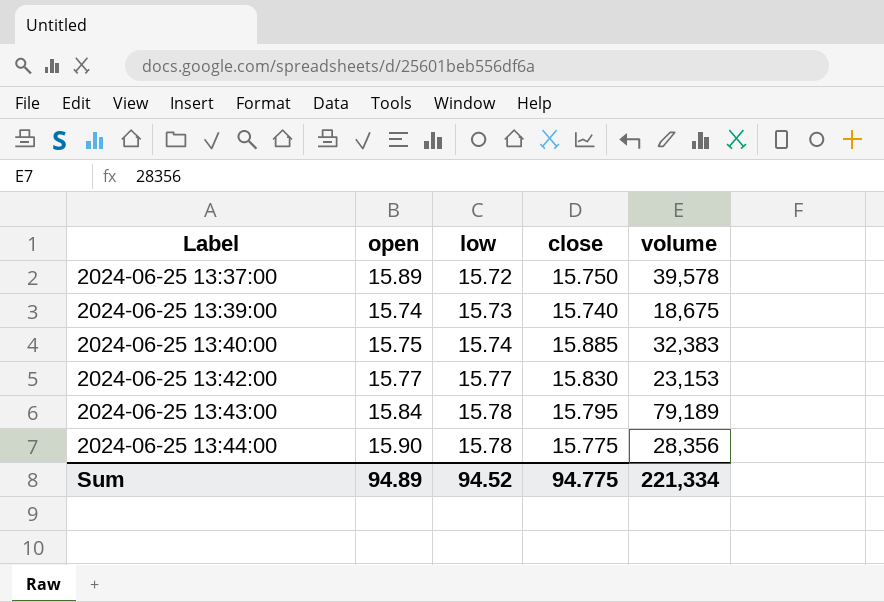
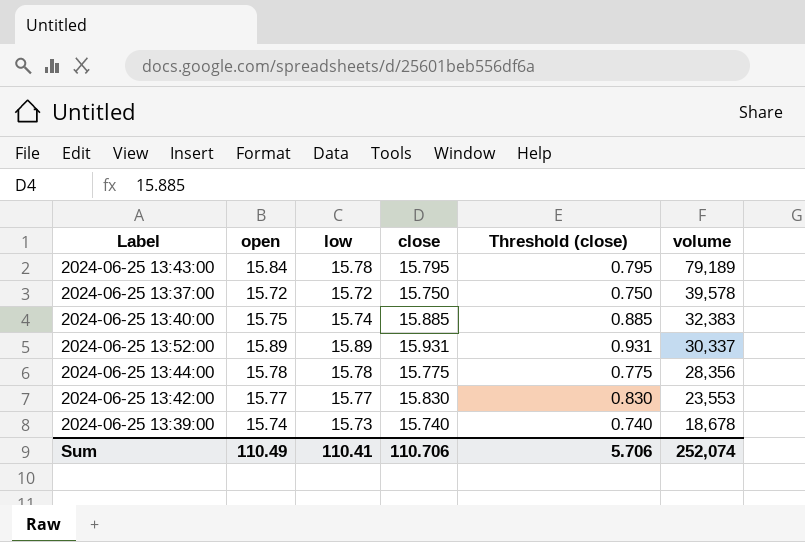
row order: Label ascending -> volume descending
column Threshold (close) | formula: none -> [close] - 15
2024-06-25 13:37:00 | open: 15.89 -> 15.72
row 2024-06-25 13:52:00: none -> 15.89 | 15.89 | 15.931 | 0.931 | 30,337
2024-06-25 13:44:00 | open: 15.90 -> 15.78
2024-06-25 13:42:00 | volume: 23,153 -> 23,553
2024-06-25 13:39:00 | volume: 18,675 -> 18,678
Sum | open: 94.89 -> 110.49
Sum | low: 94.52 -> 110.41
Sum | close: 94.775 -> 110.706
Sum | volume: 221,334 -> 252,074

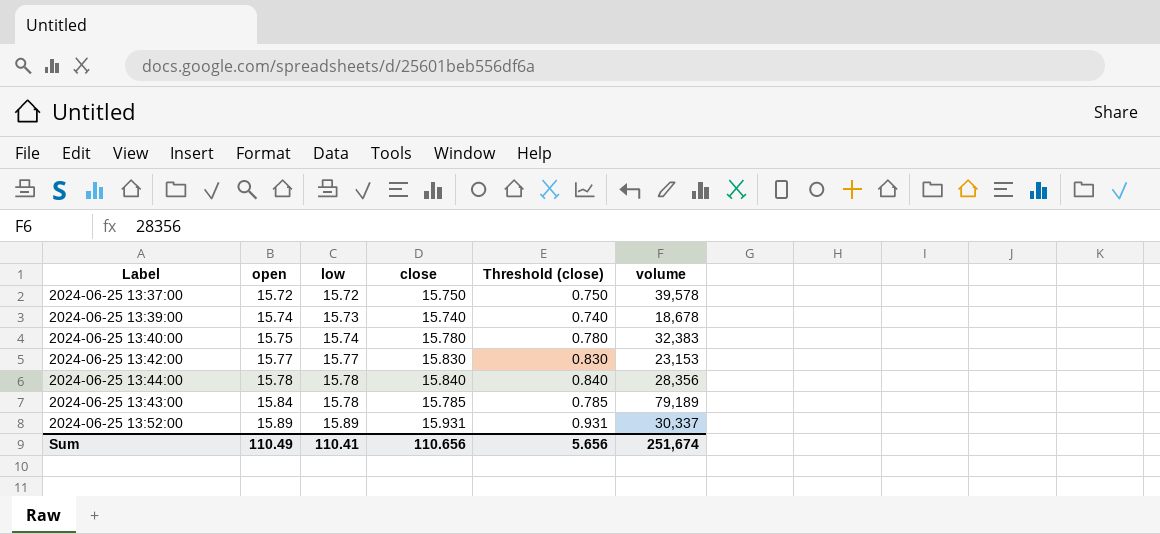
row order: volume descending -> open ascending
2024-06-25 13:40:00 | close: 15.885 -> 15.780
2024-06-25 13:40:00 | Threshold (close): 0.885 -> 0.780
2024-06-25 13:42:00 | volume: 23,553 -> 23,153
2024-06-25 13:44:00 | close: 15.775 -> 15.840
2024-06-25 13:44:00 | Threshold (close): 0.775 -> 0.840
2024-06-25 13:43:00 | close: 15.795 -> 15.785
2024-06-25 13:43:00 | Threshold (close): 0.795 -> 0.785
Sum | close: 110.706 -> 110.656
Sum | Threshold (close): 5.706 -> 5.656
Sum | volume: 252,074 -> 251,674

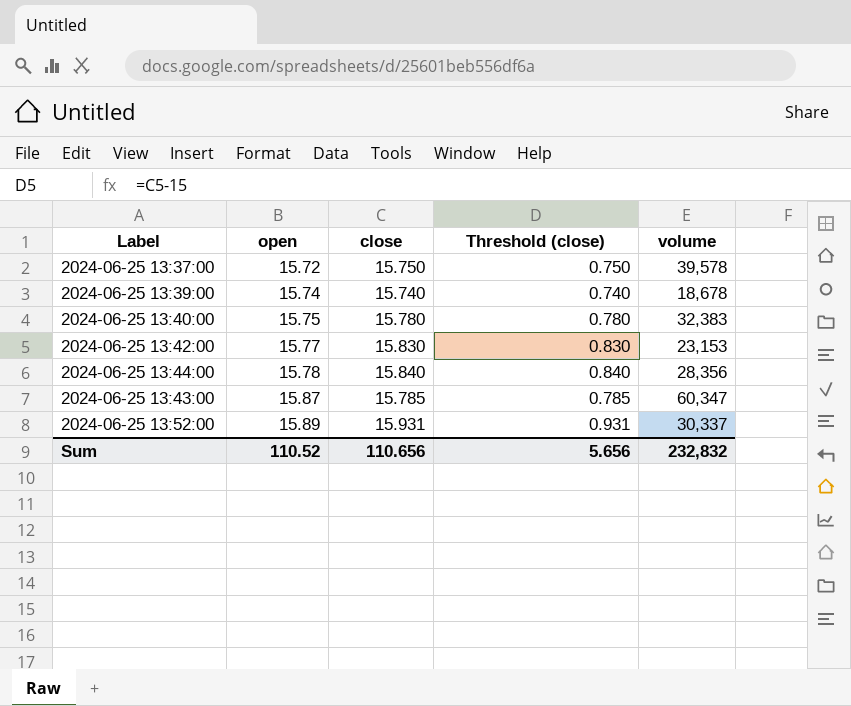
column low | position: 3 -> none
2024-06-25 13:43:00 | open: 15.84 -> 15.87
2024-06-25 13:43:00 | volume: 79,189 -> 60,347
Sum | open: 110.49 -> 110.52
Sum | volume: 251,674 -> 232,832

